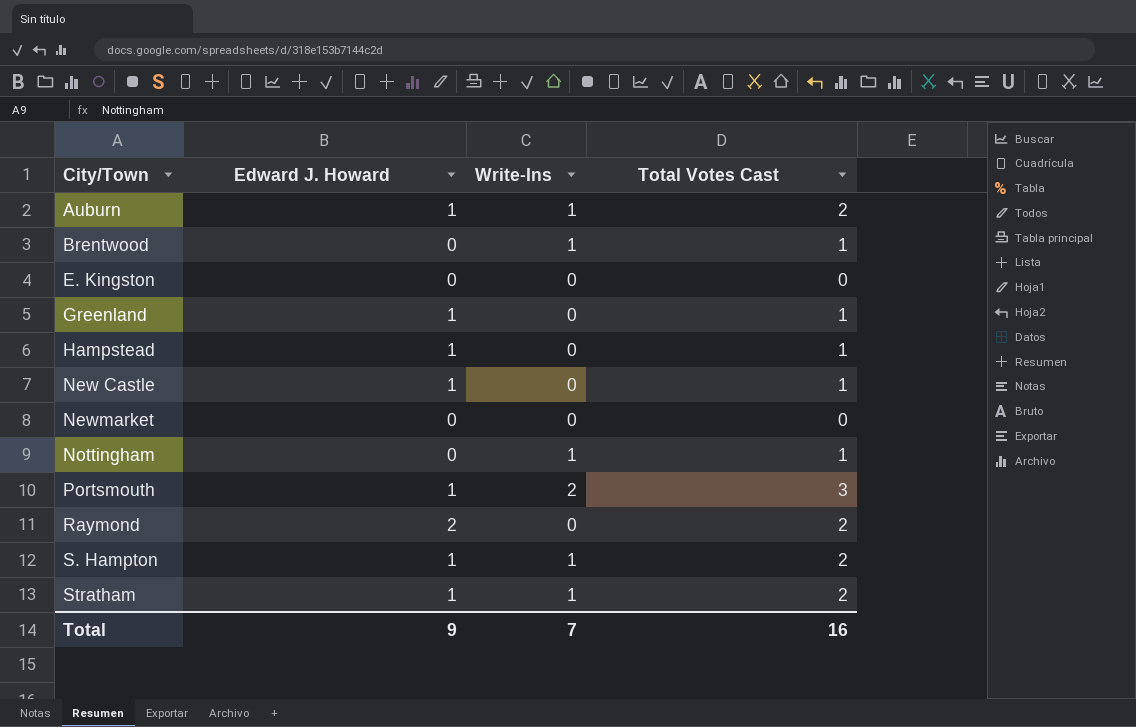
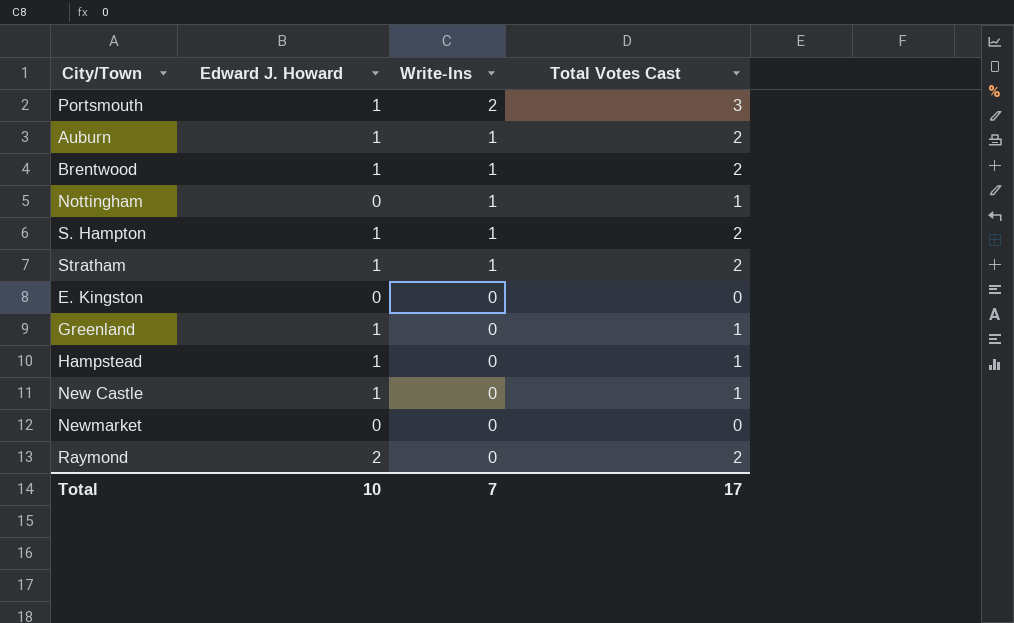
row order: City/Town ascending -> Write-Ins descending
Brentwood | Edward J. Howard: 0 -> 1
Brentwood | Total Votes Cast: 1 -> 2
Total | Edward J. Howard: 9 -> 10
Total | Total Votes Cast: 16 -> 17

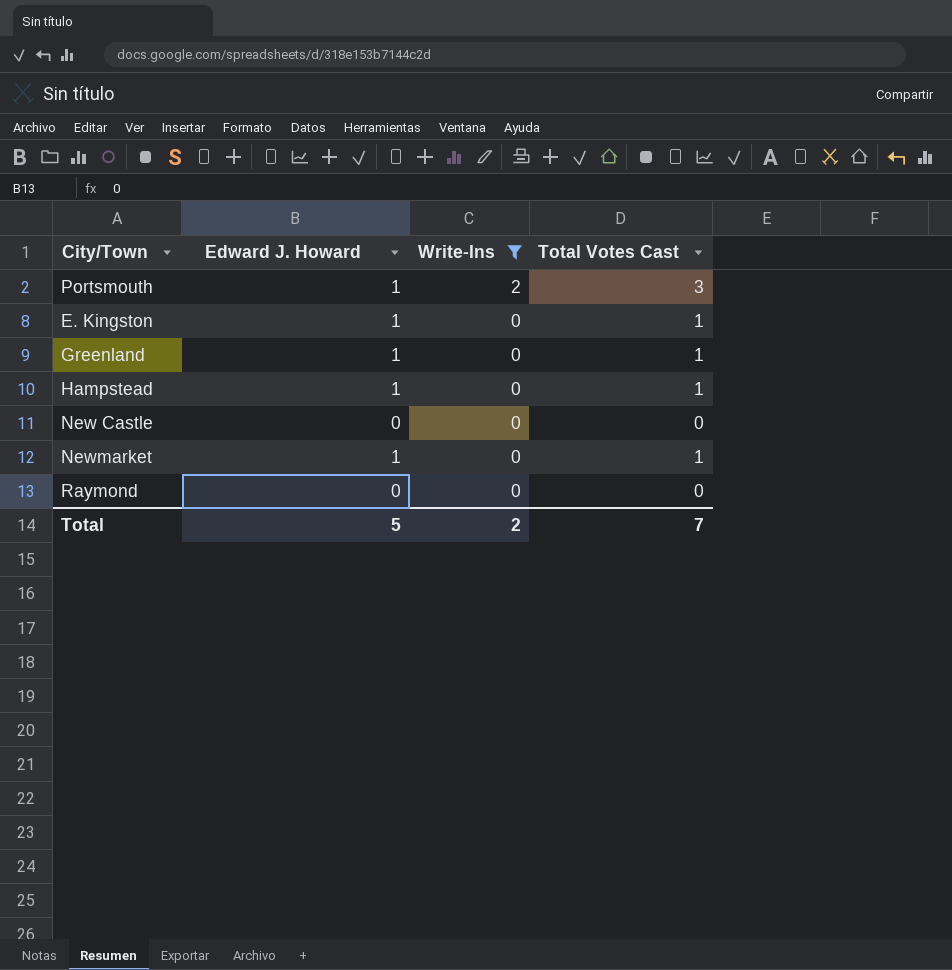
filter: none -> Write-Ins != 1
E. Kingston | Edward J. Howard: 0 -> 1
E. Kingston | Total Votes Cast: 0 -> 1
New Castle | Edward J. Howard: 1 -> 0
New Castle | Total Votes Cast: 1 -> 0
Newmarket | Edward J. Howard: 0 -> 1
Newmarket | Total Votes Cast: 0 -> 1
Raymond | Edward J. Howard: 2 -> 0
Raymond | Total Votes Cast: 2 -> 0
Total | Edward J. Howard: 10 -> 5
Total | Write-Ins: 7 -> 2
Total | Total Votes Cast: 17 -> 7

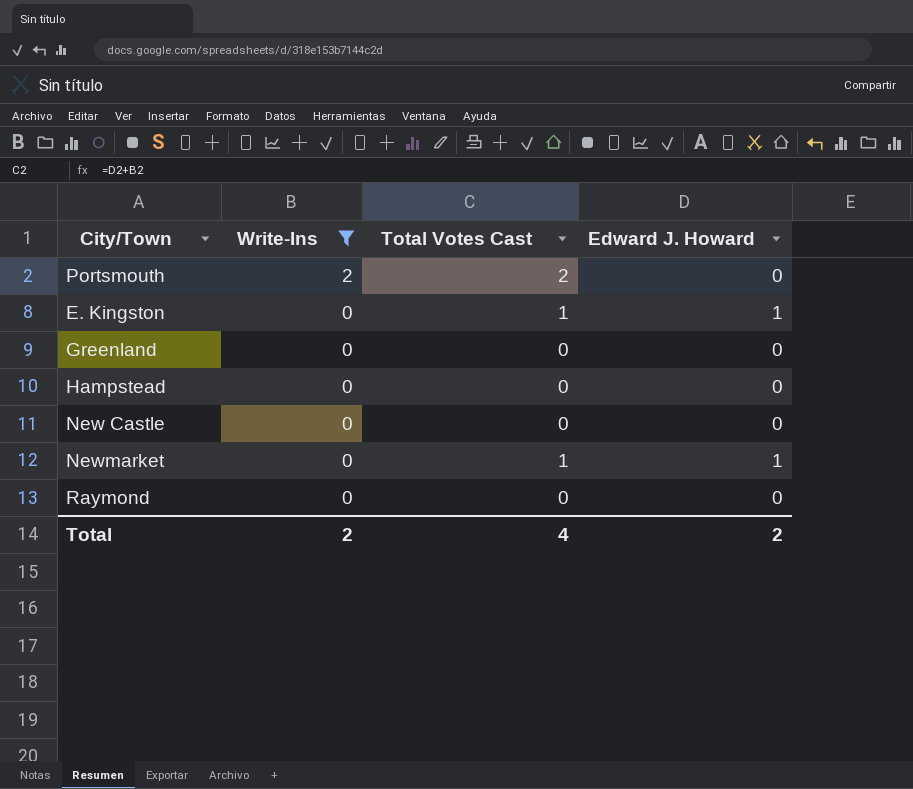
column Edward J. Howard | position: 2 -> 4
Portsmouth | Total Votes Cast: 3 -> 2
Portsmouth | Edward J. Howard: 1 -> 0
Greenland | Total Votes Cast: 1 -> 0
Greenland | Edward J. Howard: 1 -> 0
Hampstead | Total Votes Cast: 1 -> 0
Hampstead | Edward J. Howard: 1 -> 0
Total | Total Votes Cast: 7 -> 4
Total | Edward J. Howard: 5 -> 2

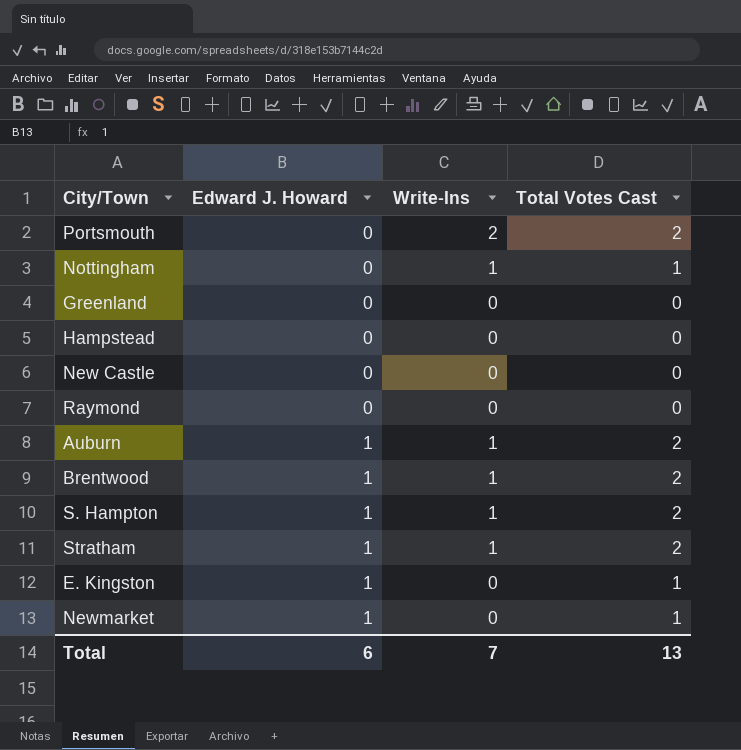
filter: Write-Ins != 1 -> none
row order: Write-Ins descending -> Edward J. Howard ascending
column Edward J. Howard | position: 4 -> 2
Total | Edward J. Howard: 2 -> 6
Total | Write-Ins: 2 -> 7
Total | Total Votes Cast: 4 -> 13

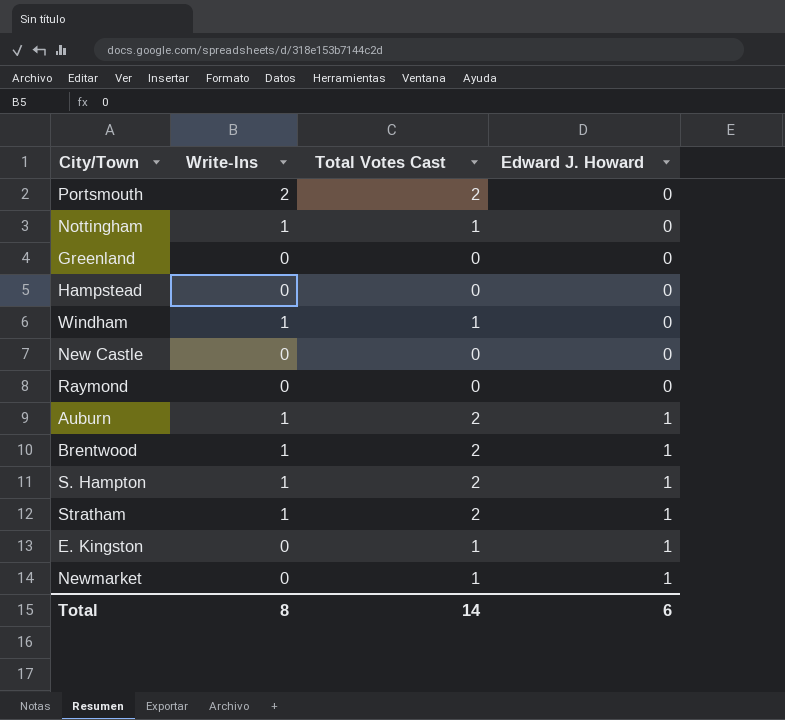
column Edward J. Howard | position: 2 -> 4
row Windham: none -> 1 | 1 | 0
Total | Write-Ins: 7 -> 8
Total | Total Votes Cast: 13 -> 14

